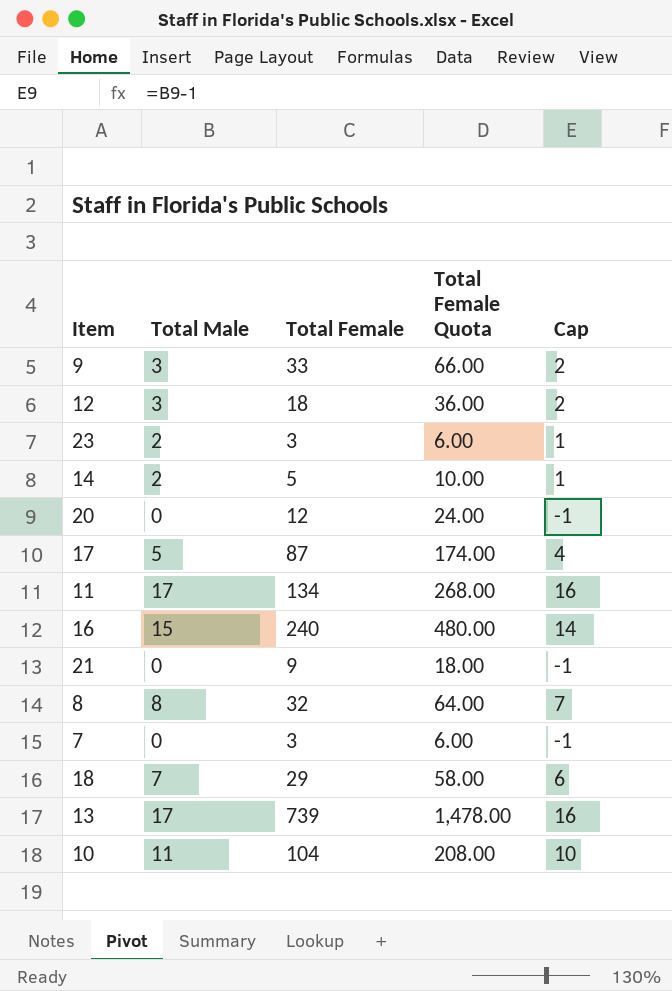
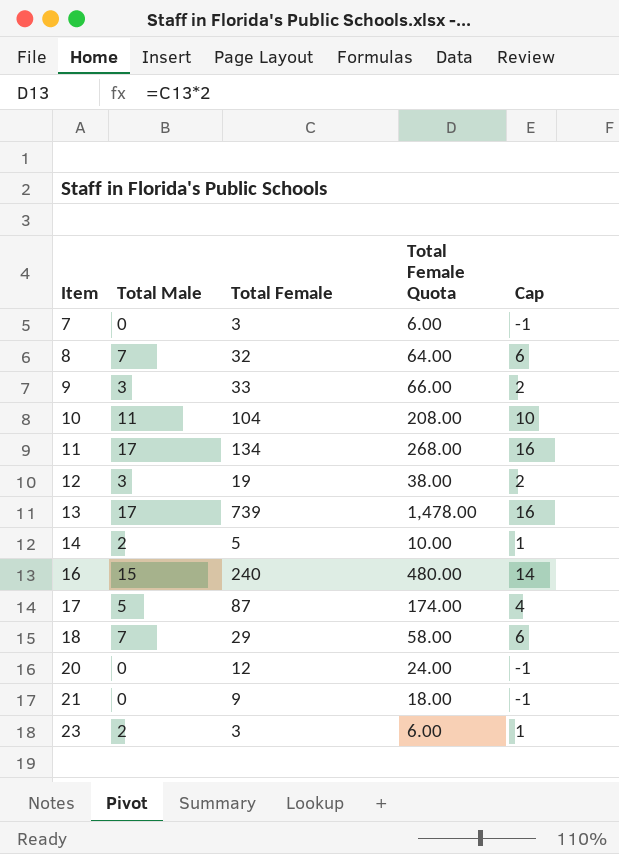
row order: none -> Item ascending
8 | Total Male: 8 -> 7
8 | Cap: 7 -> 6
12 | Total Female: 18 -> 19
12 | Total Female Quota: 36.00 -> 38.00

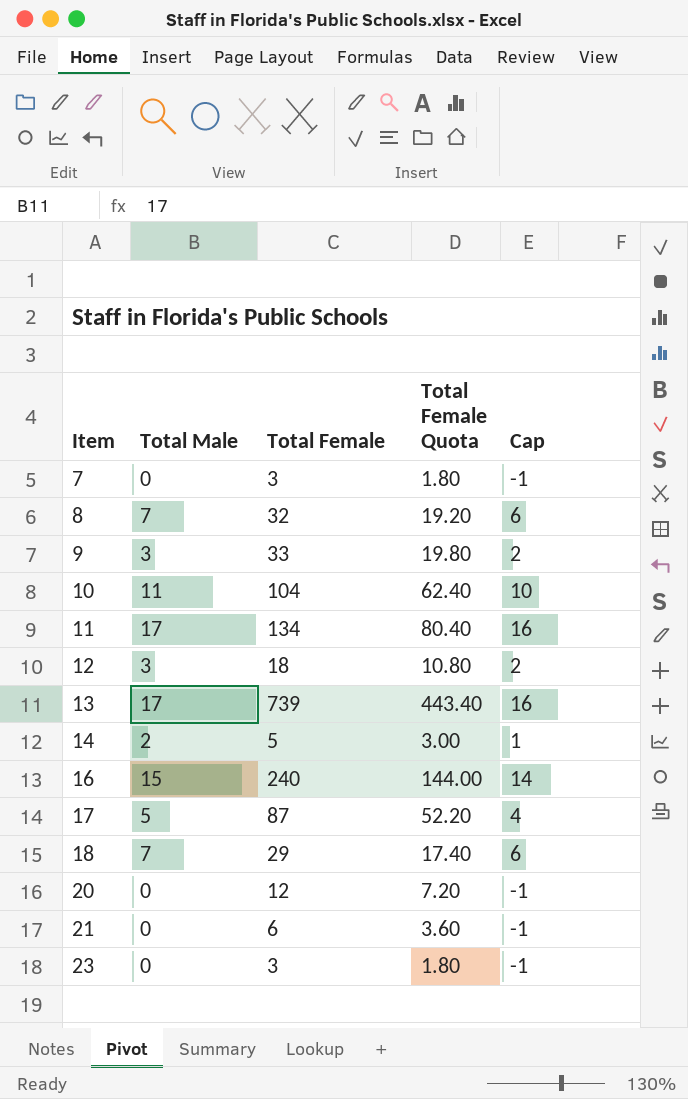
column Total Female Quota | formula: [Total Female] * 2 -> [Total Female] * 0.6
12 | Total Female: 19 -> 18
21 | Total Female: 9 -> 6
23 | Total Male: 2 -> 0
23 | Cap: 1 -> -1

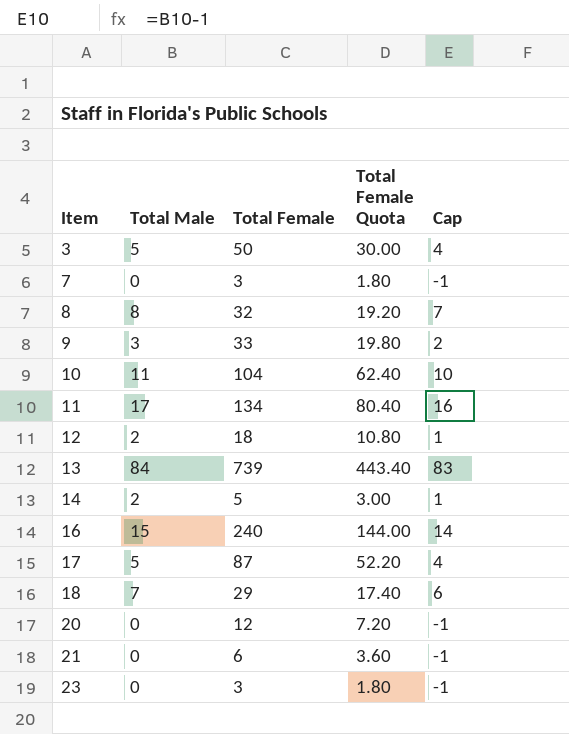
row 3: none -> 5 | 50 | 30.00 | 4
8 | Total Male: 7 -> 8
8 | Cap: 6 -> 7
12 | Total Male: 3 -> 2
12 | Cap: 2 -> 1
13 | Total Male: 17 -> 84
13 | Cap: 16 -> 83

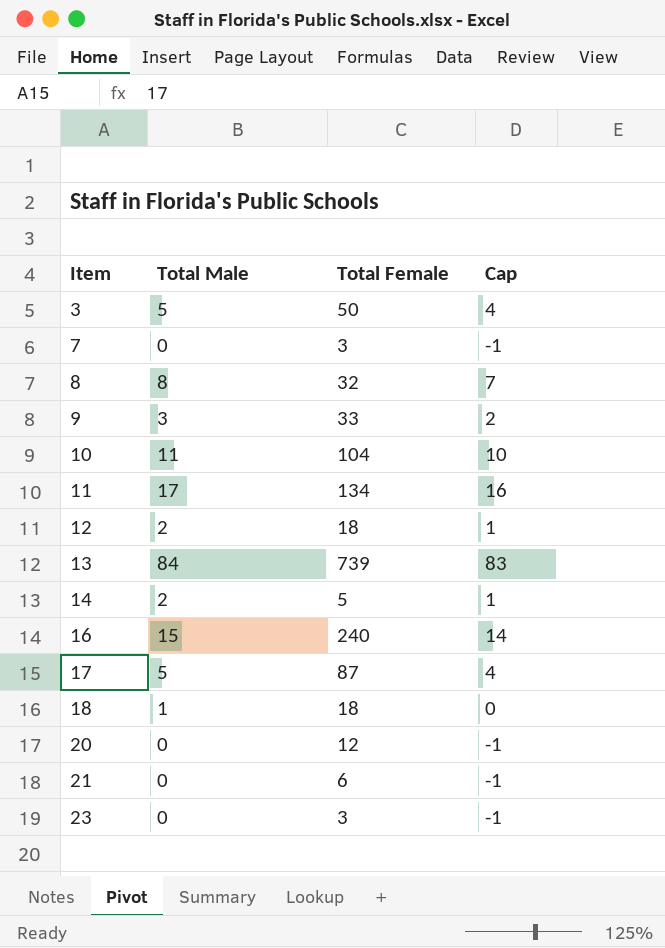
column Total Female Quota | formula: [Total Female] * 0.6 -> none
18 | Total Male: 7 -> 1
18 | Total Female: 29 -> 18
18 | Cap: 6 -> 0

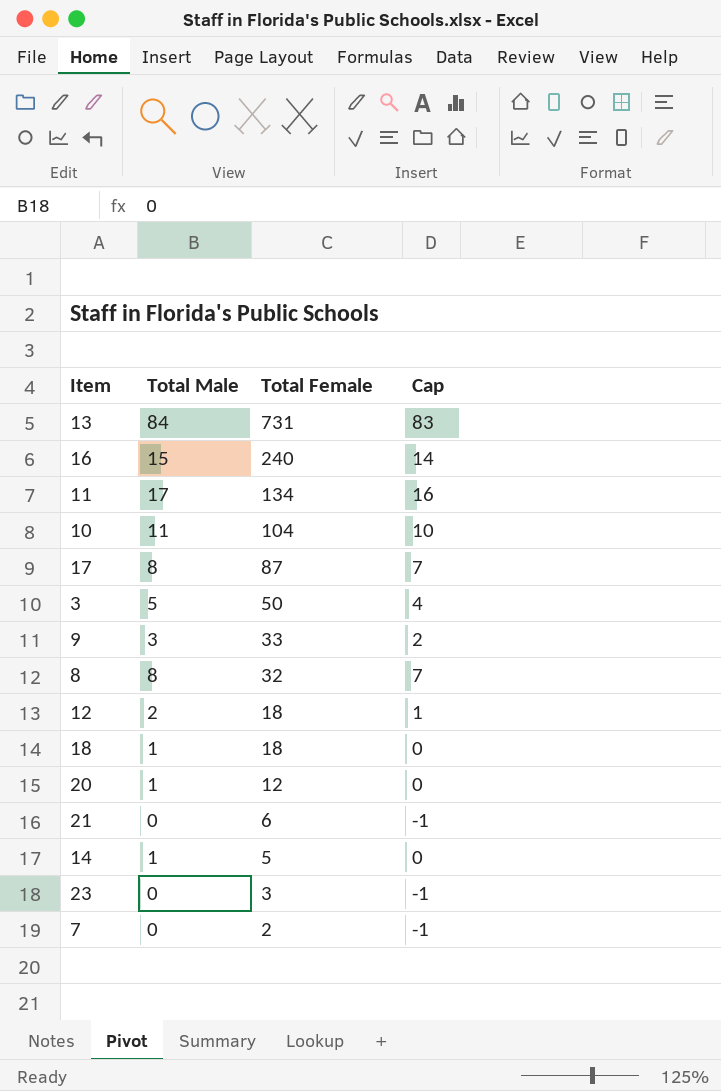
row order: Item ascending -> Total Female descending
13 | Total Female: 739 -> 731
17 | Total Male: 5 -> 8
17 | Cap: 4 -> 7
20 | Total Male: 0 -> 1
20 | Cap: -1 -> 0
14 | Total Male: 2 -> 1
14 | Cap: 1 -> 0
7 | Total Female: 3 -> 2

